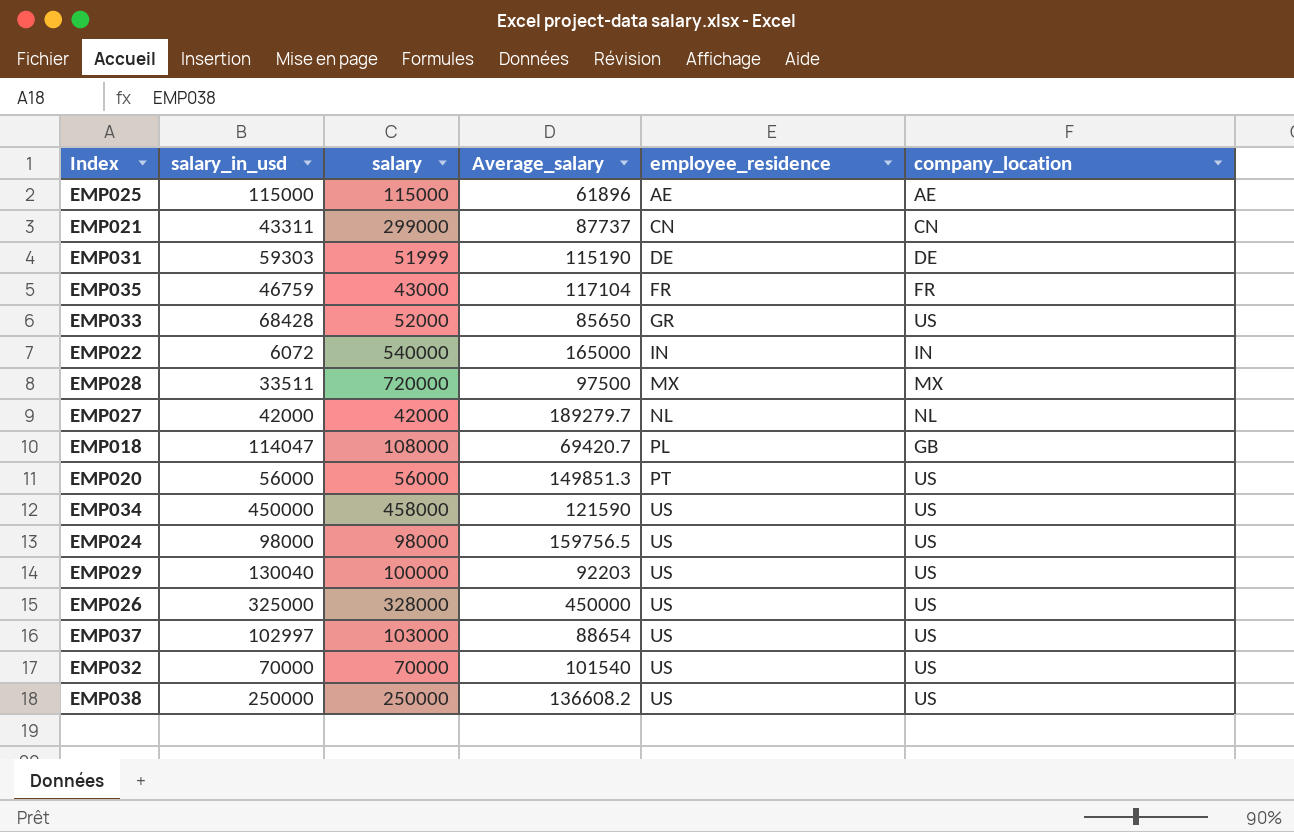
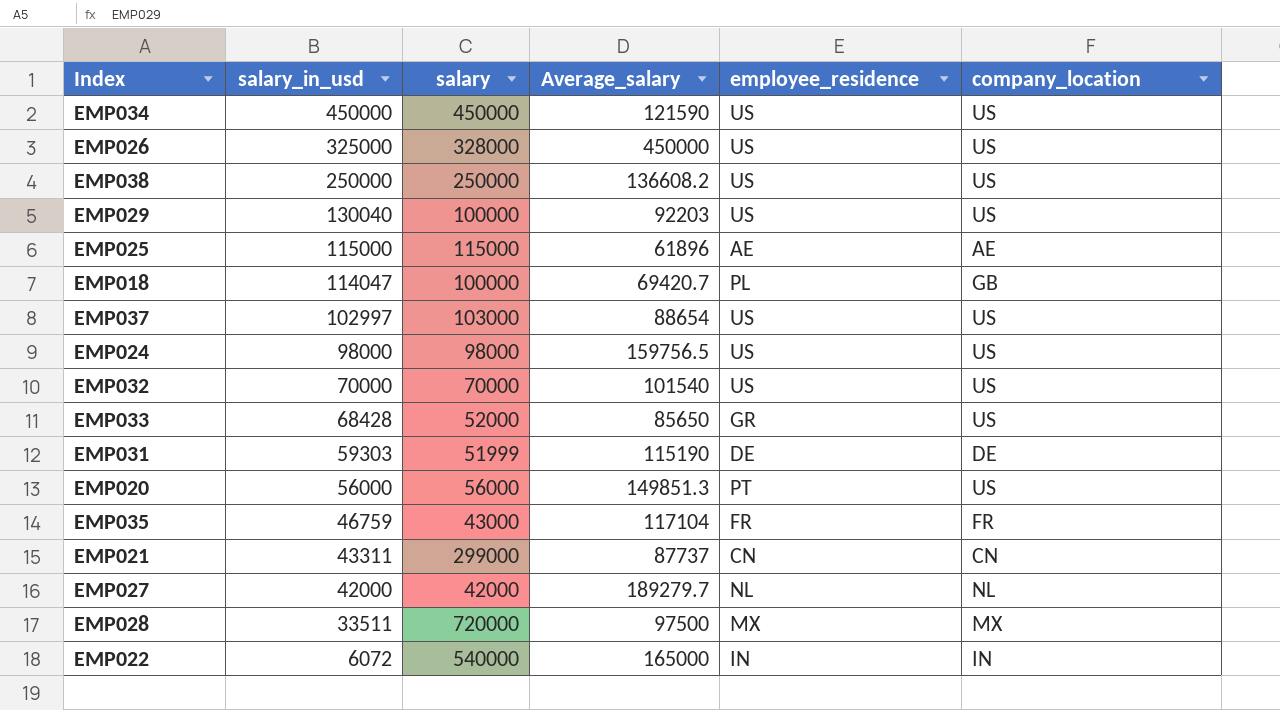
row order: employee_residence ascending -> salary_in_usd descending
EMP034 | salary: 458000 -> 450000
EMP018 | salary: 108000 -> 100000

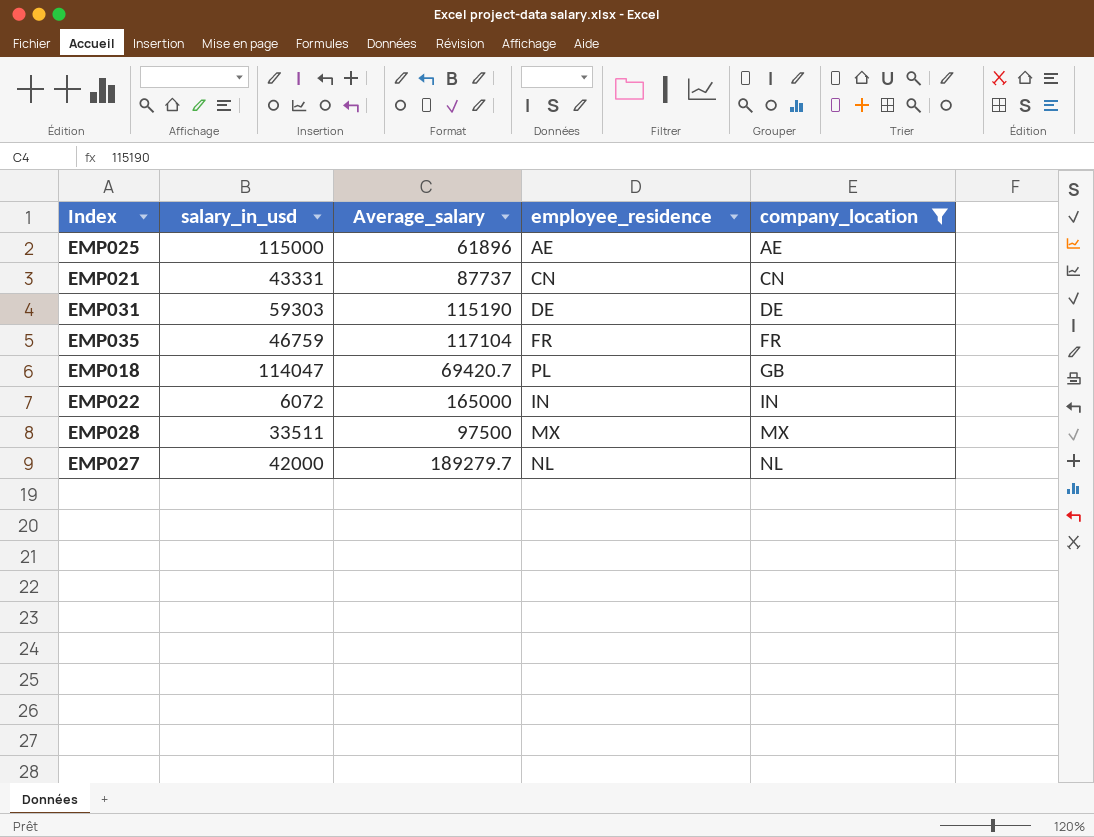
filter: none -> company_location != US
row order: salary_in_usd descending -> company_location ascending
column salary | position: 3 -> none
EMP021 | salary_in_usd: 43311 -> 43331

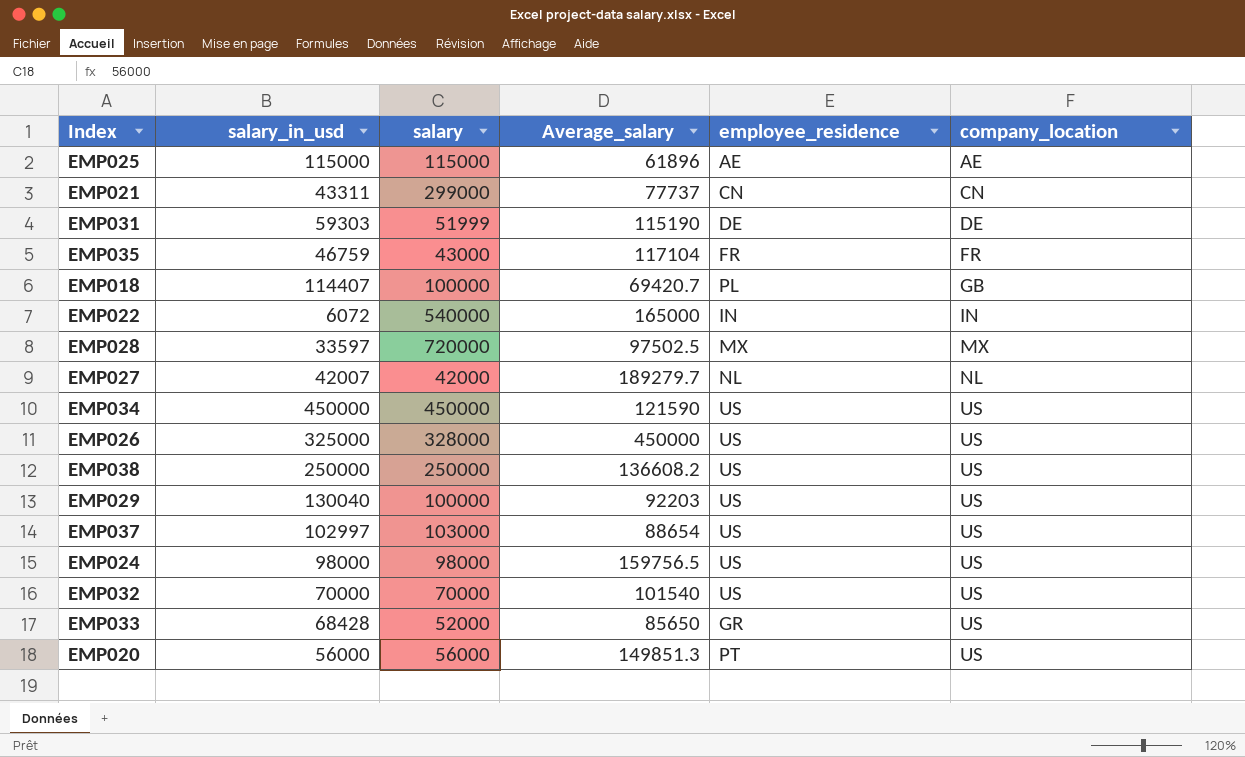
filter: company_location != US -> none
column salary | position: none -> 3
EMP021 | salary_in_usd: 43331 -> 43311
EMP021 | Average_salary: 87737 -> 77737
EMP018 | salary_in_usd: 114047 -> 114407
EMP028 | salary_in_usd: 33511 -> 33597
EMP028 | Average_salary: 97500 -> 97502.5
EMP027 | salary_in_usd: 42000 -> 42007

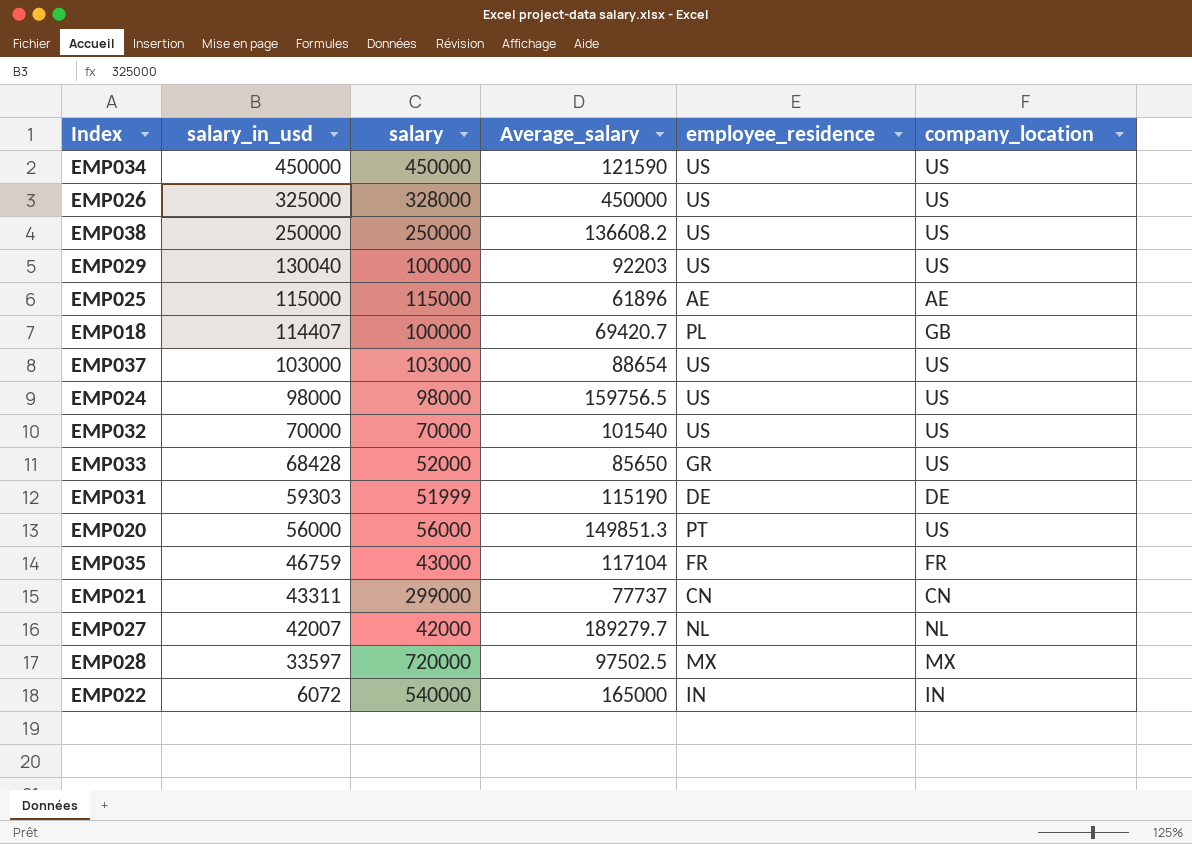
row order: company_location ascending -> salary_in_usd descending
EMP037 | salary_in_usd: 102997 -> 103000

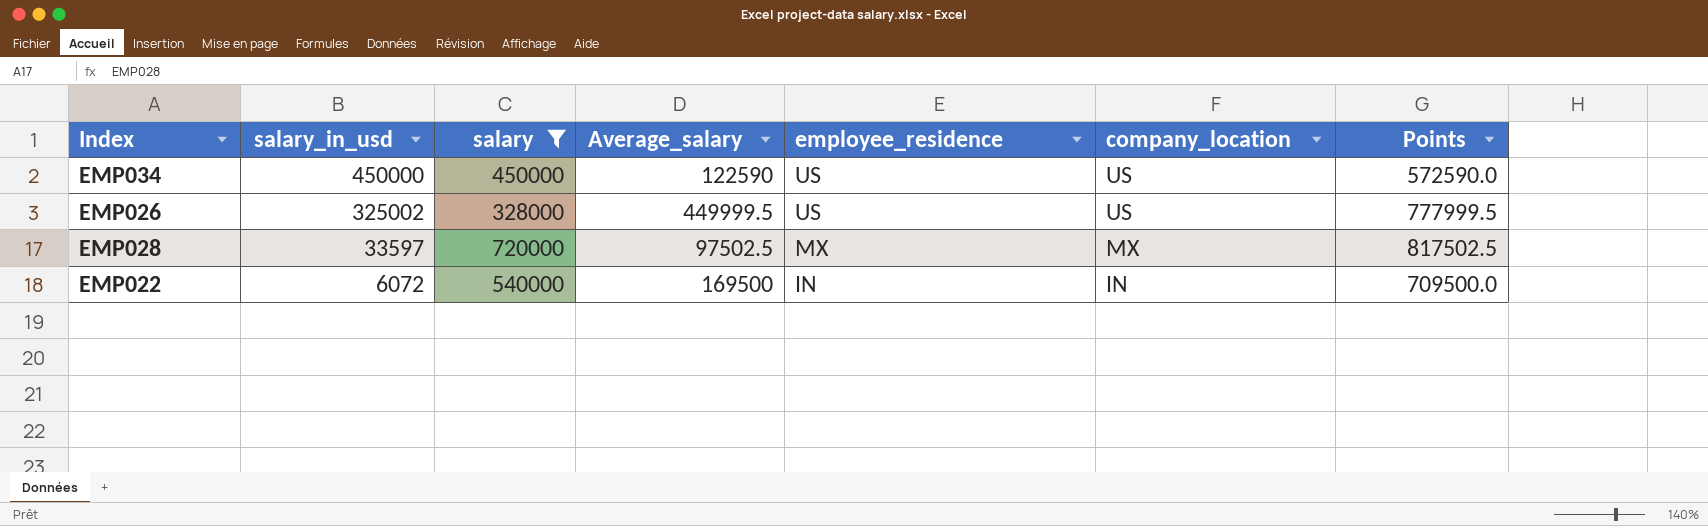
filter: none -> salary >= 328000
column Points | formula: none -> [salary] + [Average_salary]
EMP034 | Average_salary: 121590 -> 122590
EMP026 | salary_in_usd: 325000 -> 325002
EMP026 | Average_salary: 450000 -> 449999.5
EMP022 | Average_salary: 165000 -> 169500

